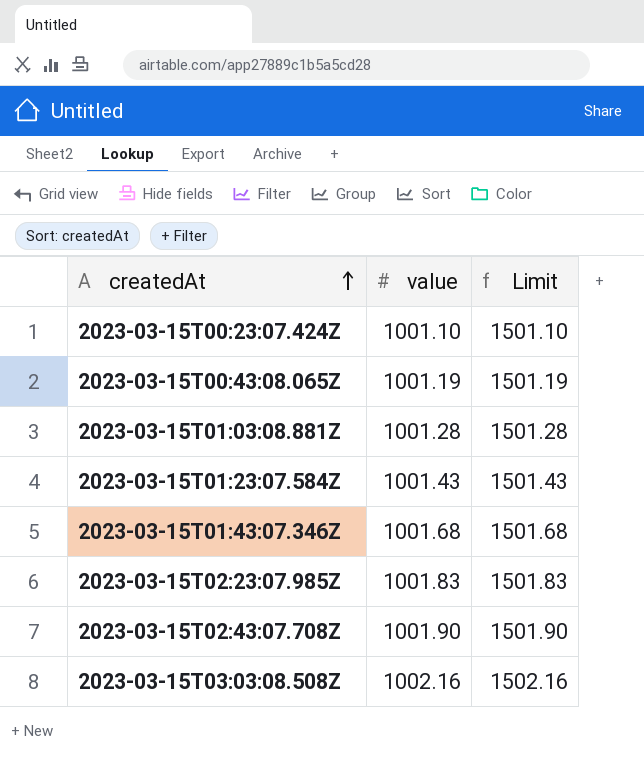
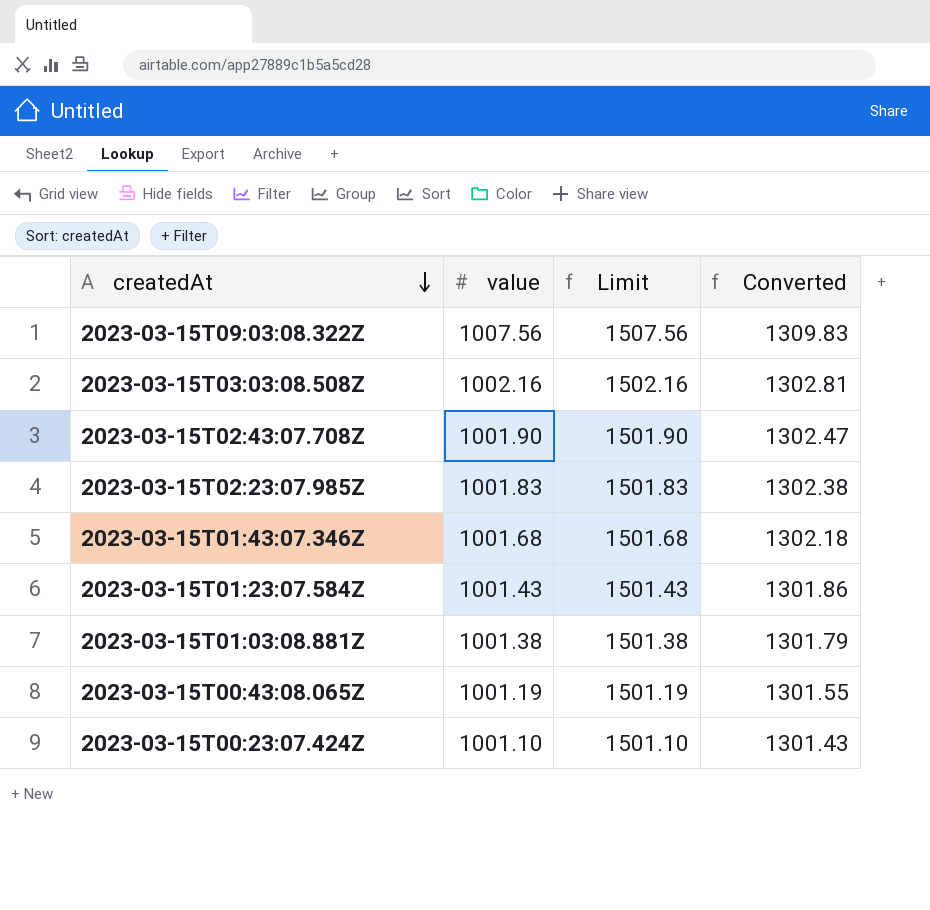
row order: createdAt ascending -> createdAt descending
column Converted | formula: none -> [value] * 1.3
row 2023-03-15T09:03:08.322Z: none -> 1007.56 | 1507.56 | 1309.83
2023-03-15T01:03:08.881Z | value: 1001.28 -> 1001.38
2023-03-15T01:03:08.881Z | Limit: 1501.28 -> 1501.38

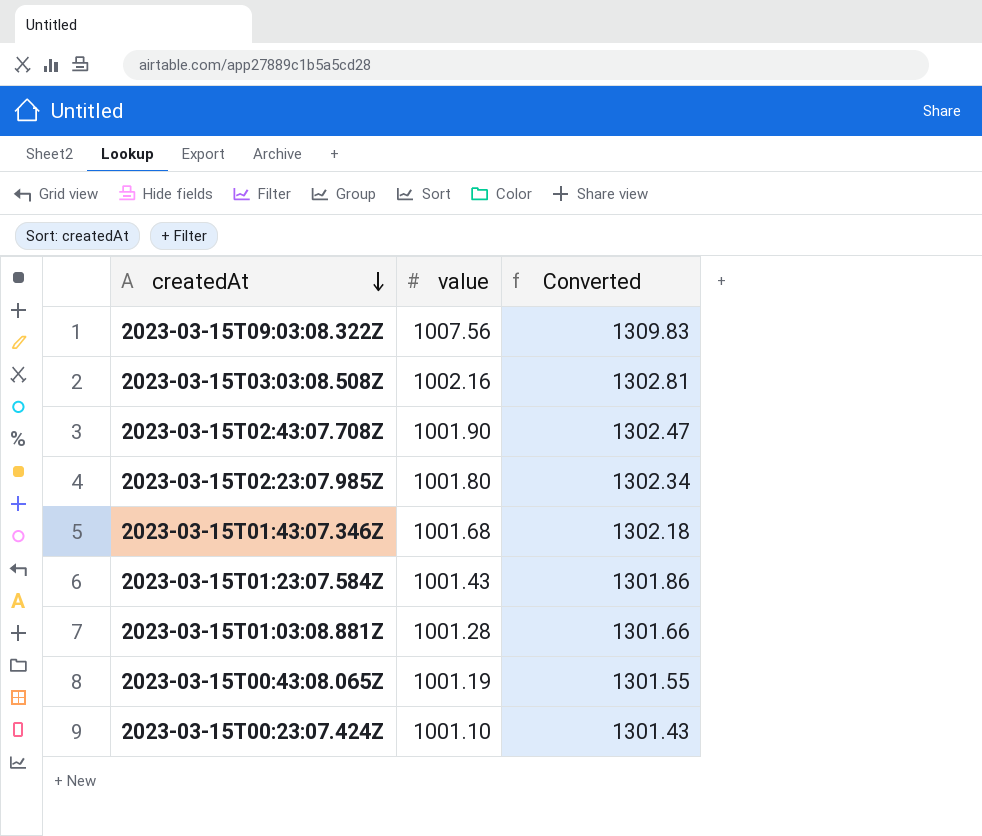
column Limit | formula: [value] + 500 -> none
2023-03-15T02:23:07.985Z | value: 1001.83 -> 1001.80
2023-03-15T02:23:07.985Z | Converted: 1302.38 -> 1302.34
2023-03-15T01:03:08.881Z | value: 1001.38 -> 1001.28
2023-03-15T01:03:08.881Z | Converted: 1301.79 -> 1301.66

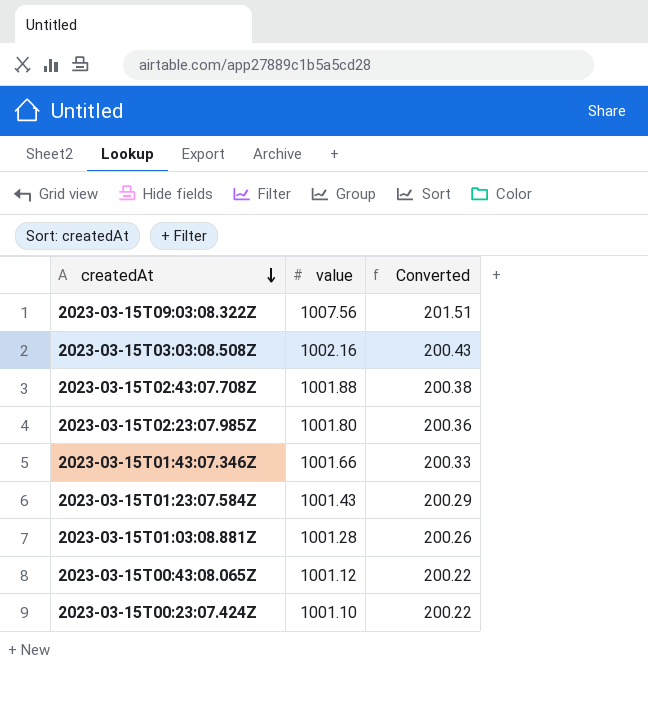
column Converted | formula: [value] * 1.3 -> [value] * 0.2
2023-03-15T02:43:07.708Z | value: 1001.90 -> 1001.88
2023-03-15T01:43:07.346Z | value: 1001.68 -> 1001.66
2023-03-15T00:43:08.065Z | value: 1001.19 -> 1001.12

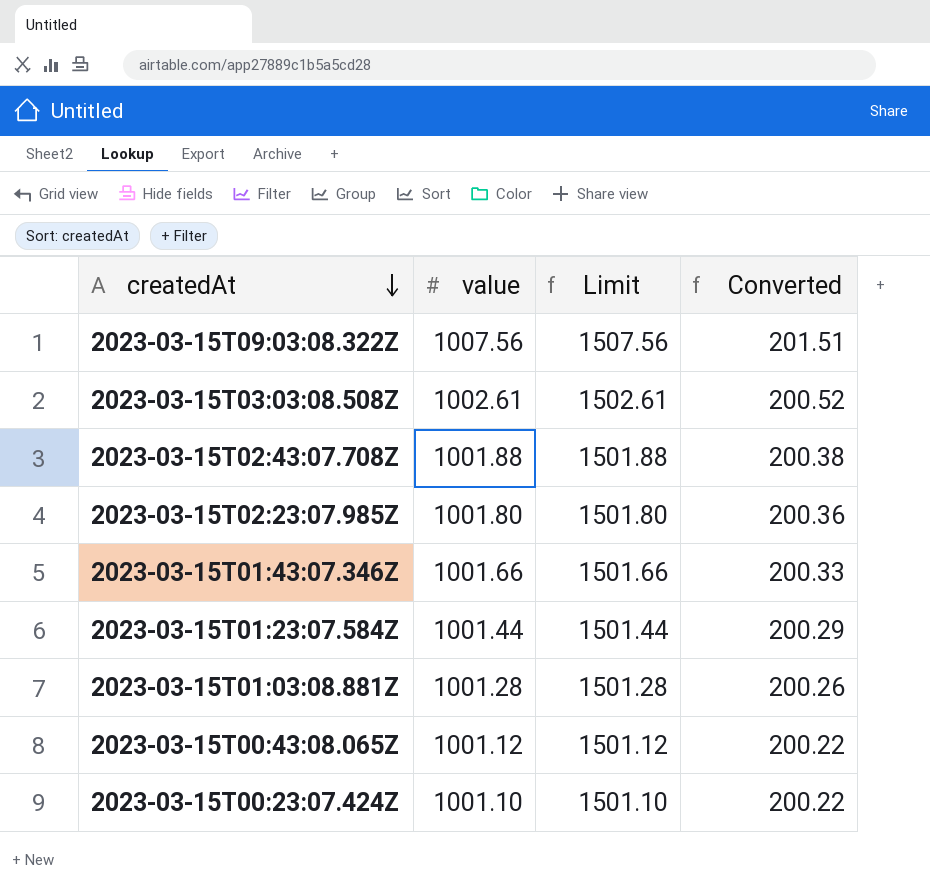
column Limit | formula: none -> [value] + 500
2023-03-15T03:03:08.508Z | value: 1002.16 -> 1002.61
2023-03-15T03:03:08.508Z | Converted: 200.43 -> 200.52
2023-03-15T01:23:07.584Z | value: 1001.43 -> 1001.44

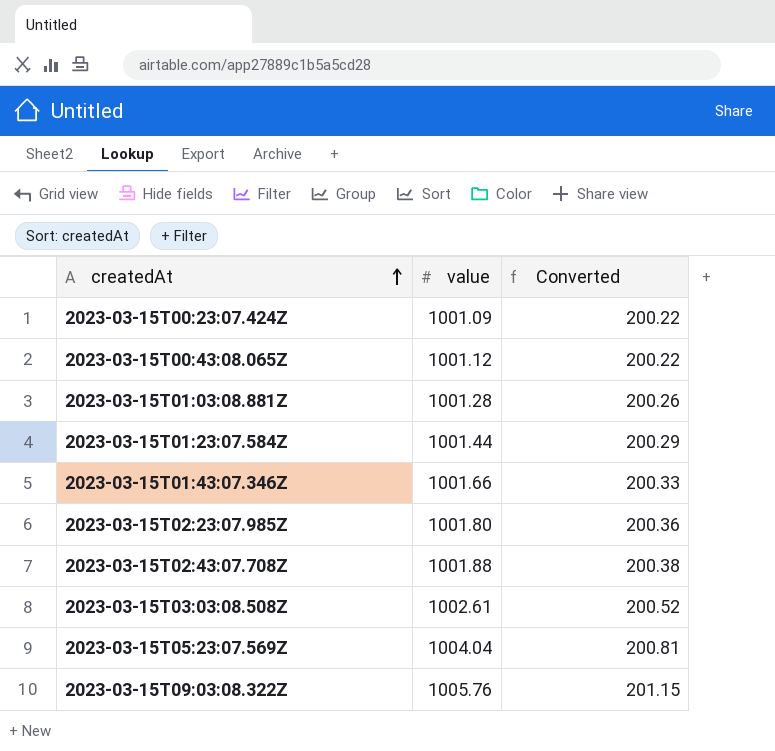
row order: createdAt descending -> createdAt ascending
column Limit | formula: [value] + 500 -> none
2023-03-15T00:23:07.424Z | value: 1001.10 -> 1001.09
row 2023-03-15T05:23:07.569Z: none -> 1004.04 | 200.81
2023-03-15T09:03:08.322Z | value: 1007.56 -> 1005.76
2023-03-15T09:03:08.322Z | Converted: 201.51 -> 201.15

